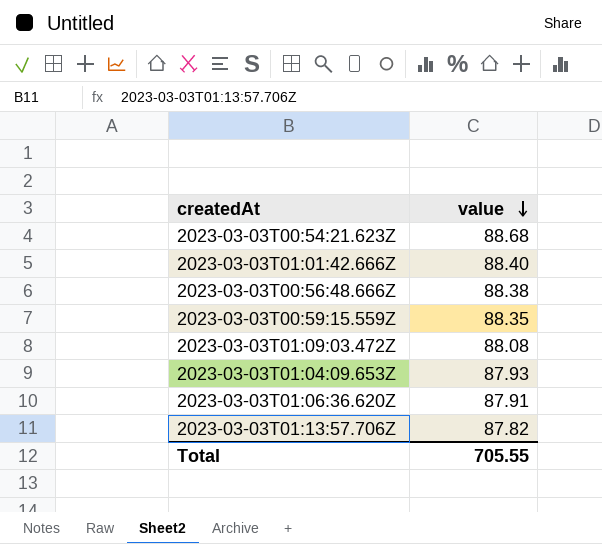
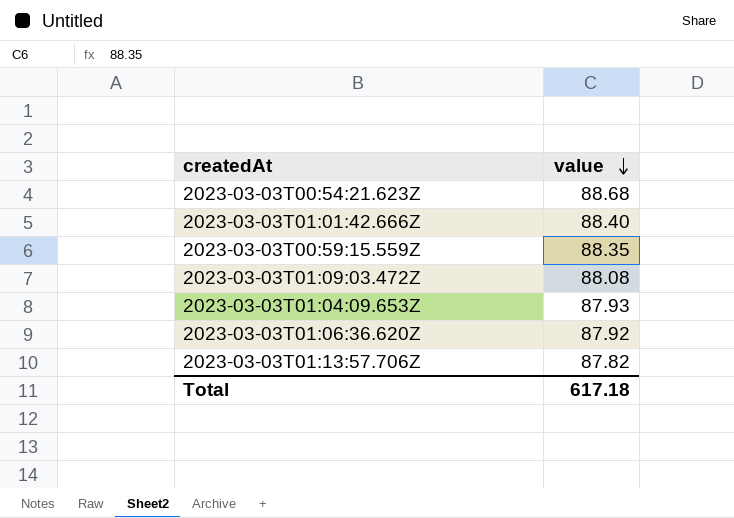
row 2023-03-03T00:56:48.666Z: 88.38 -> none
2023-03-03T01:06:36.620Z | value: 87.91 -> 87.92
Total | value: 705.55 -> 617.18

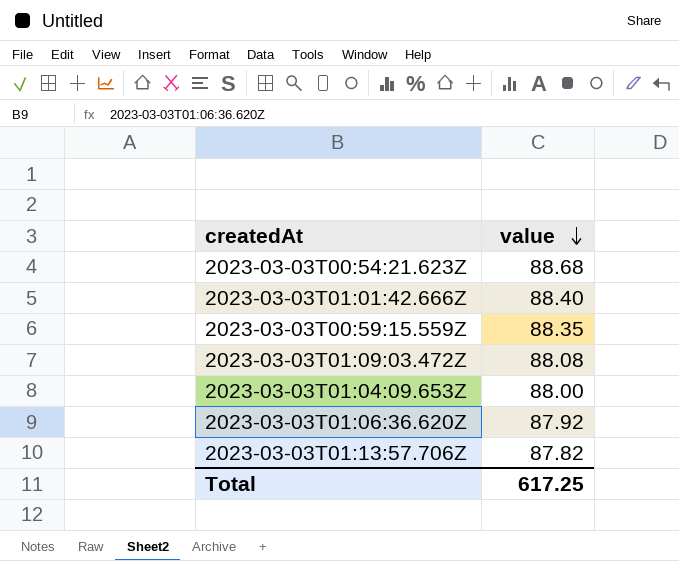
2023-03-03T01:04:09.653Z | value: 87.93 -> 88.00
Total | value: 617.18 -> 617.25

